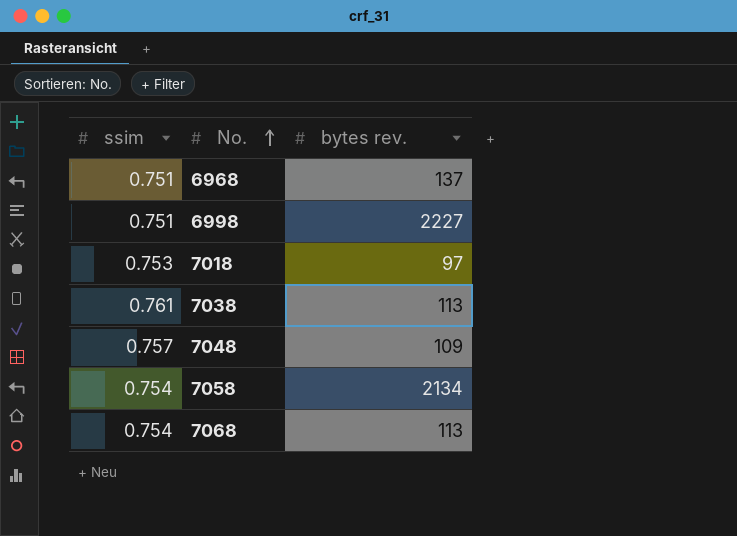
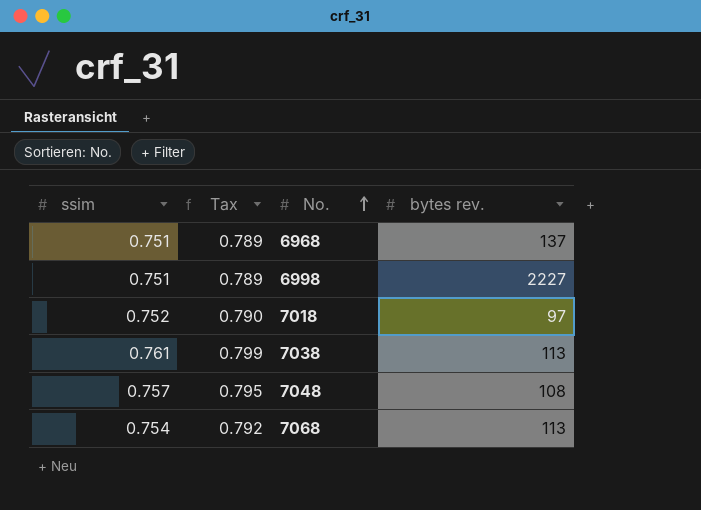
column Tax | formula: none -> [ssim] * 1.05
row 7058: 0.754 | 2134 -> none
7018 | ssim: 0.753 -> 0.752
7048 | bytes rev.: 109 -> 108

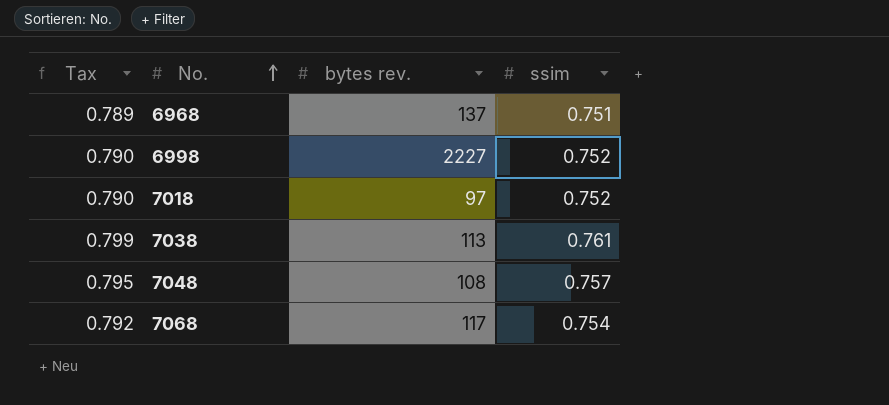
column ssim | position: 1 -> 4
6998 | Tax: 0.789 -> 0.790
6998 | ssim: 0.751 -> 0.752
7068 | bytes rev.: 113 -> 117

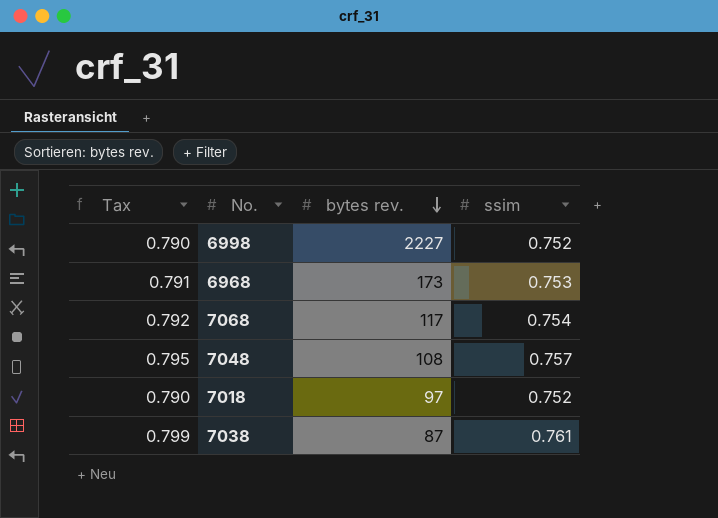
row order: No. ascending -> bytes rev. descending
6968 | Tax: 0.789 -> 0.791
6968 | bytes rev.: 137 -> 173
6968 | ssim: 0.751 -> 0.753
7038 | bytes rev.: 113 -> 87

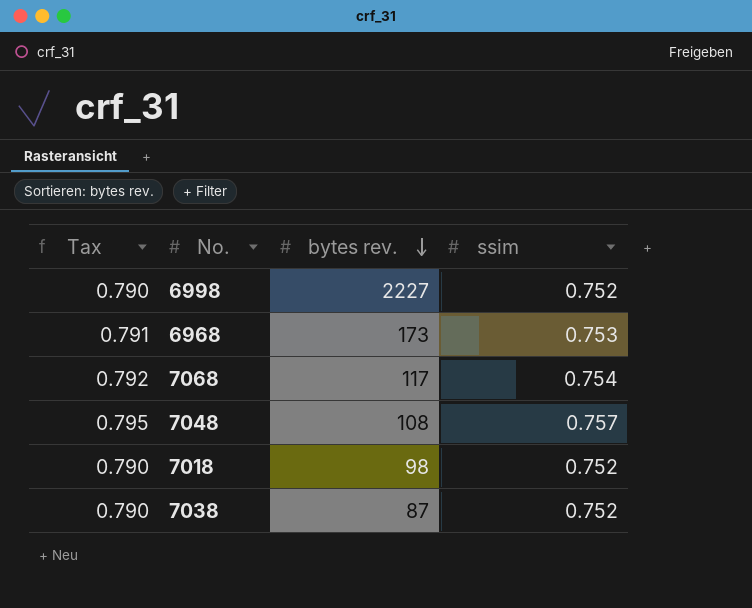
7018 | bytes rev.: 97 -> 98
7038 | Tax: 0.799 -> 0.790
7038 | ssim: 0.761 -> 0.752

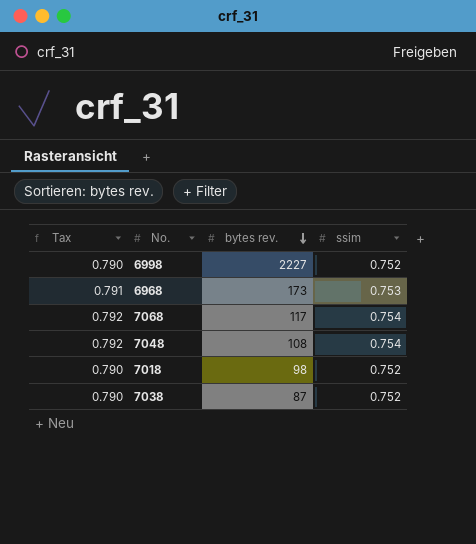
7048 | Tax: 0.795 -> 0.792
7048 | ssim: 0.757 -> 0.754

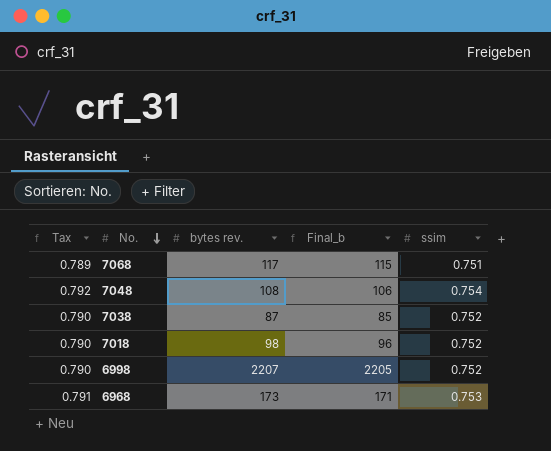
row order: bytes rev. descending -> No. descending
column Final_b | formula: none -> [bytes rev.] - 2
7068 | Tax: 0.792 -> 0.789
7068 | ssim: 0.754 -> 0.751
6998 | bytes rev.: 2227 -> 2207

